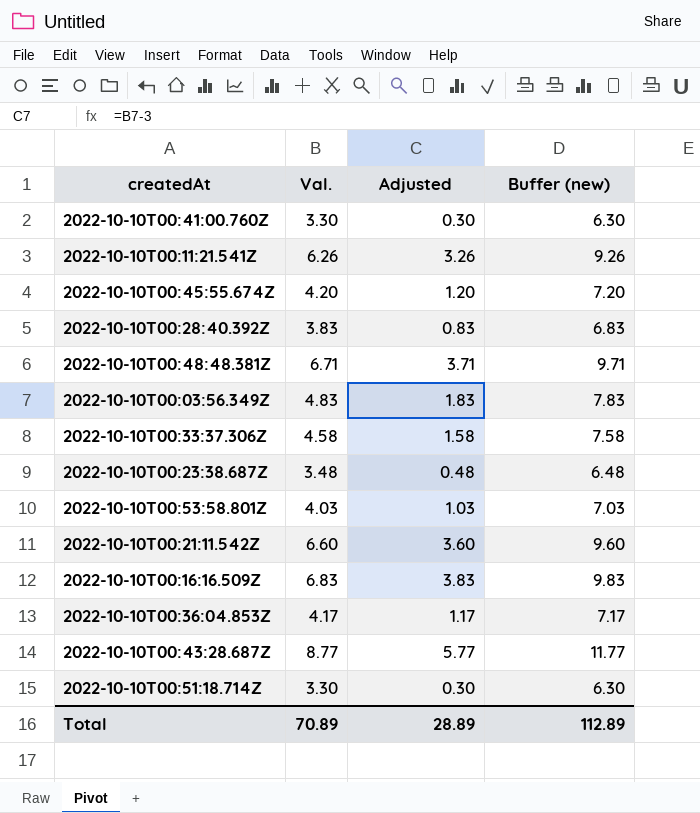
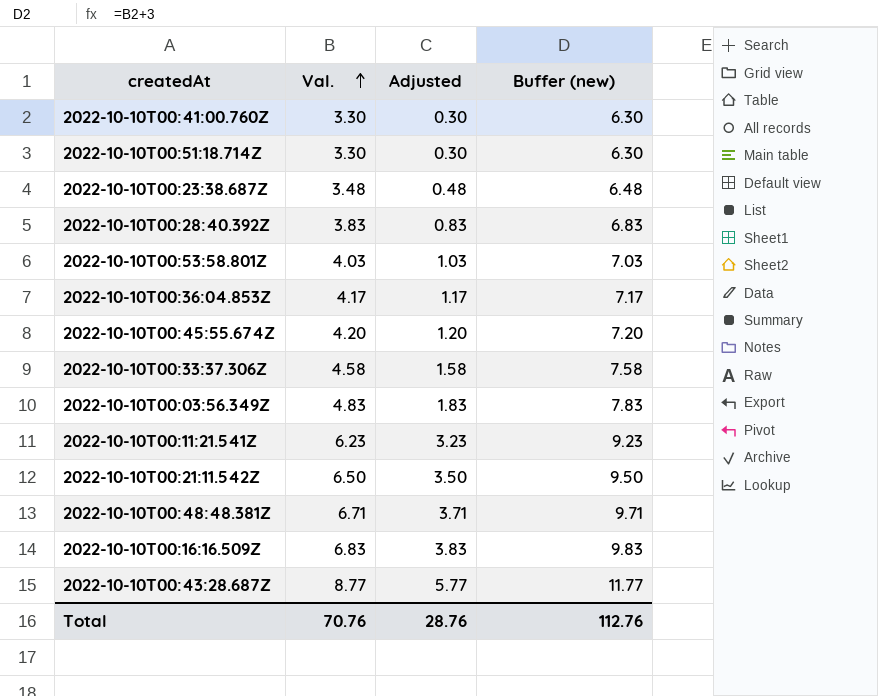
row order: none -> Val. ascending
2022-10-10T00:11:21.541Z | Val.: 6.26 -> 6.23
2022-10-10T00:11:21.541Z | Adjusted: 3.26 -> 3.23
2022-10-10T00:11:21.541Z | Buffer (new): 9.26 -> 9.23
2022-10-10T00:21:11.542Z | Val.: 6.60 -> 6.50
2022-10-10T00:21:11.542Z | Adjusted: 3.60 -> 3.50
2022-10-10T00:21:11.542Z | Buffer (new): 9.60 -> 9.50
Total | Val.: 70.89 -> 70.76
Total | Adjusted: 28.89 -> 28.76
Total | Buffer (new): 112.89 -> 112.76

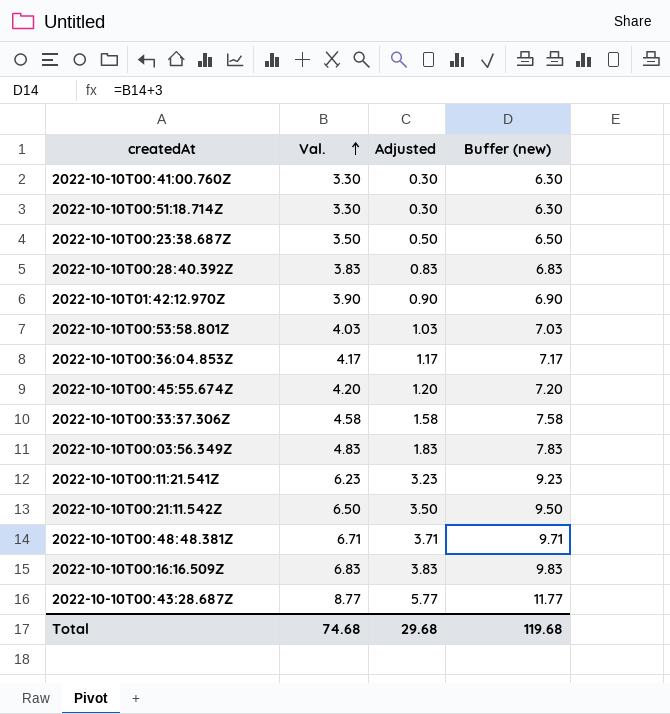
2022-10-10T00:23:38.687Z | Val.: 3.48 -> 3.50
2022-10-10T00:23:38.687Z | Adjusted: 0.48 -> 0.50
2022-10-10T00:23:38.687Z | Buffer (new): 6.48 -> 6.50
row 2022-10-10T01:42:12.970Z: none -> 3.90 | 0.90 | 6.90
Total | Val.: 70.76 -> 74.68
Total | Adjusted: 28.76 -> 29.68
Total | Buffer (new): 112.76 -> 119.68

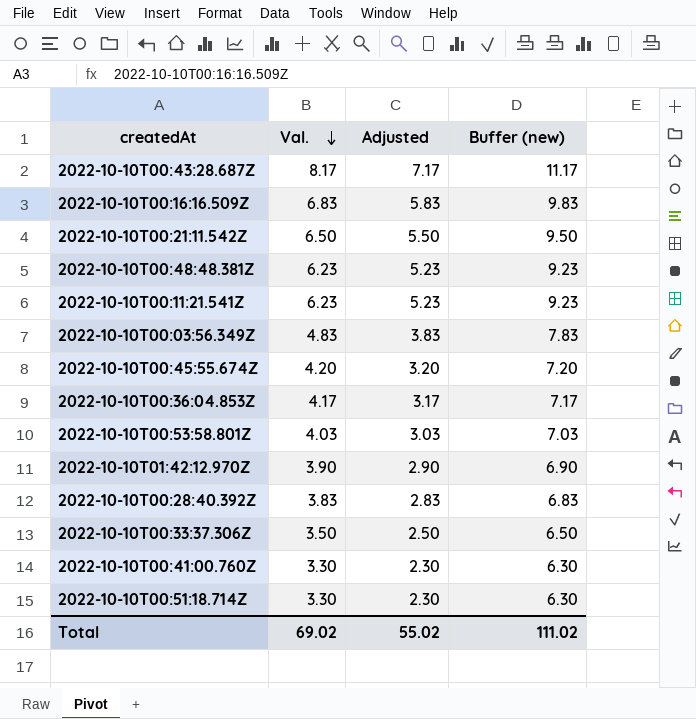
row order: Val. ascending -> Val. descending
column Adjusted | formula: [Val.] - 3 -> [Val.] - 1
row 2022-10-10T00:23:38.687Z: 3.50 | 0.50 | 6.50 -> none
2022-10-10T00:43:28.687Z | Val.: 8.77 -> 8.17
2022-10-10T00:43:28.687Z | Buffer (new): 11.77 -> 11.17
2022-10-10T00:48:48.381Z | Val.: 6.71 -> 6.23
2022-10-10T00:48:48.381Z | Buffer (new): 9.71 -> 9.23
2022-10-10T00:33:37.306Z | Val.: 4.58 -> 3.50
2022-10-10T00:33:37.306Z | Buffer (new): 7.58 -> 6.50
Total | Val.: 74.68 -> 69.02
Total | Adjusted: 29.68 -> 55.02
Total | Buffer (new): 119.68 -> 111.02

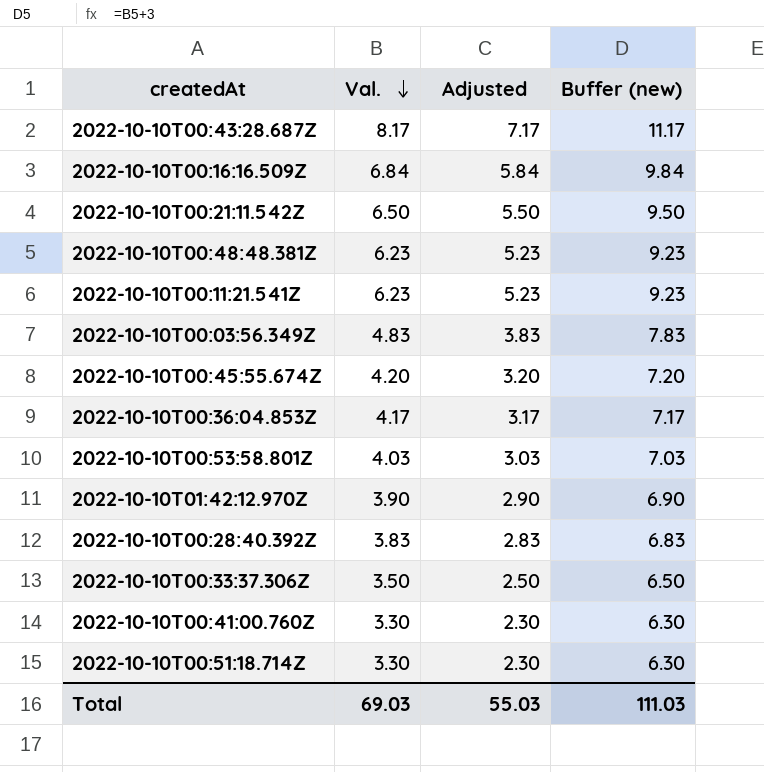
2022-10-10T00:16:16.509Z | Val.: 6.83 -> 6.84
2022-10-10T00:16:16.509Z | Adjusted: 5.83 -> 5.84
2022-10-10T00:16:16.509Z | Buffer (new): 9.83 -> 9.84
Total | Val.: 69.02 -> 69.03
Total | Adjusted: 55.02 -> 55.03
Total | Buffer (new): 111.02 -> 111.03

